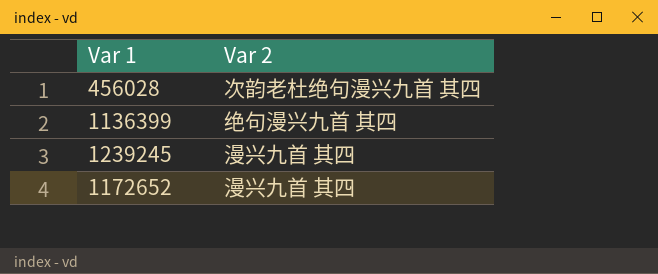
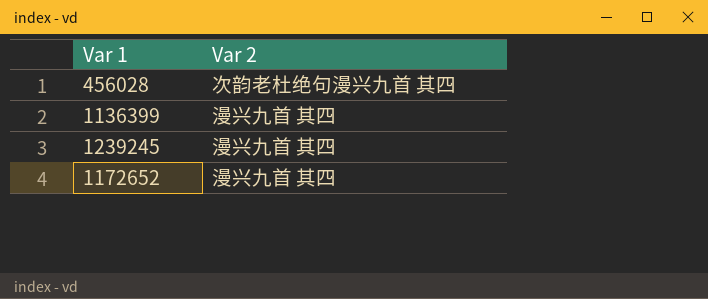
1136399 | Var 2: 绝句漫兴九首 其四 -> 漫兴九首 其四

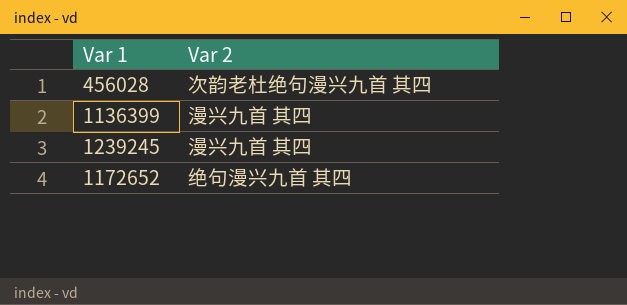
1172652 | Var 2: 漫兴九首 其四 -> 绝句漫兴九首 其四

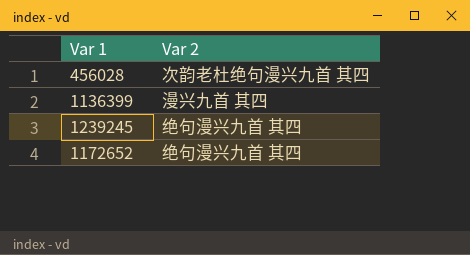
1239245 | Var 2: 漫兴九首 其四 -> 绝句漫兴九首 其四

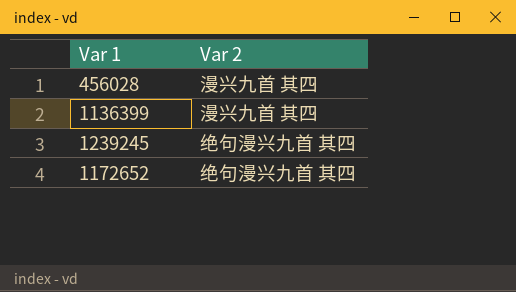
456028 | Var 2: 次韵老杜绝句漫兴九首 其四 -> 漫兴九首 其四

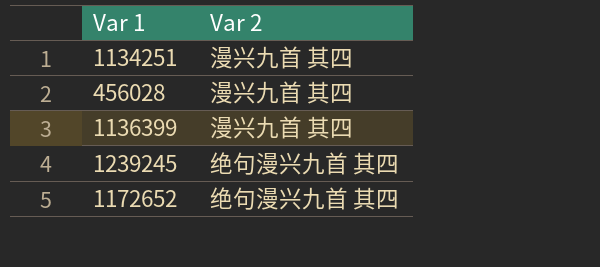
row 1134251: none -> 漫兴九首 其四

